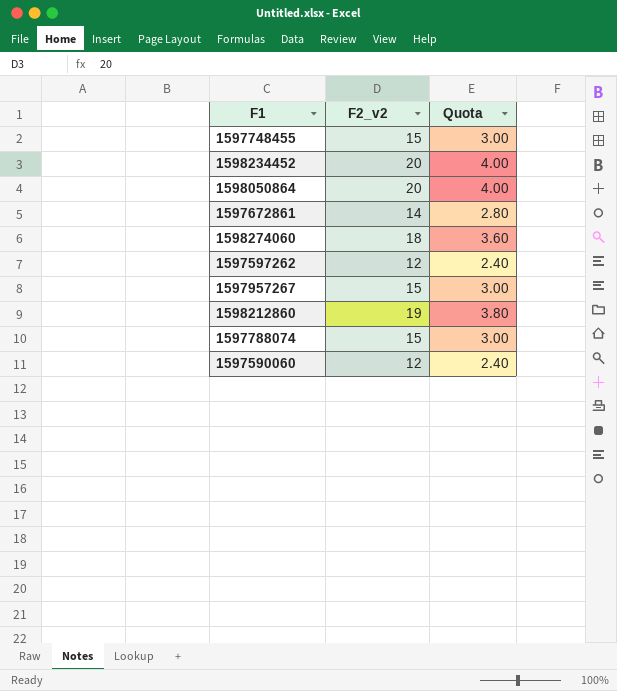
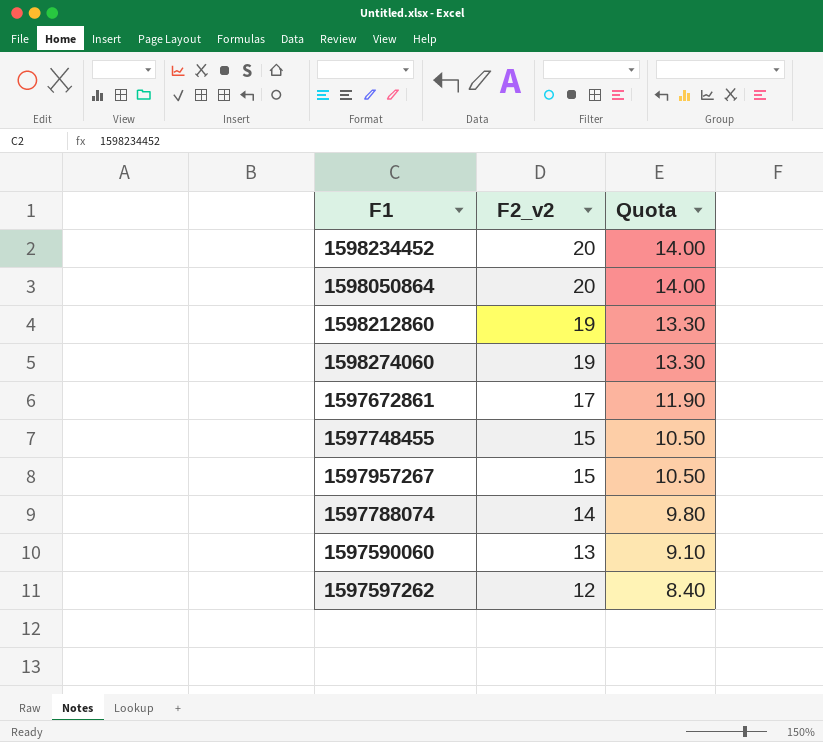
row order: none -> F2_v2 descending
column Quota | formula: [F2_v2] * 0.2 -> [F2_v2] * 0.7
1598274060 | F2_v2: 18 -> 19
1597672861 | F2_v2: 14 -> 17
1597788074 | F2_v2: 15 -> 14
1597590060 | F2_v2: 12 -> 13

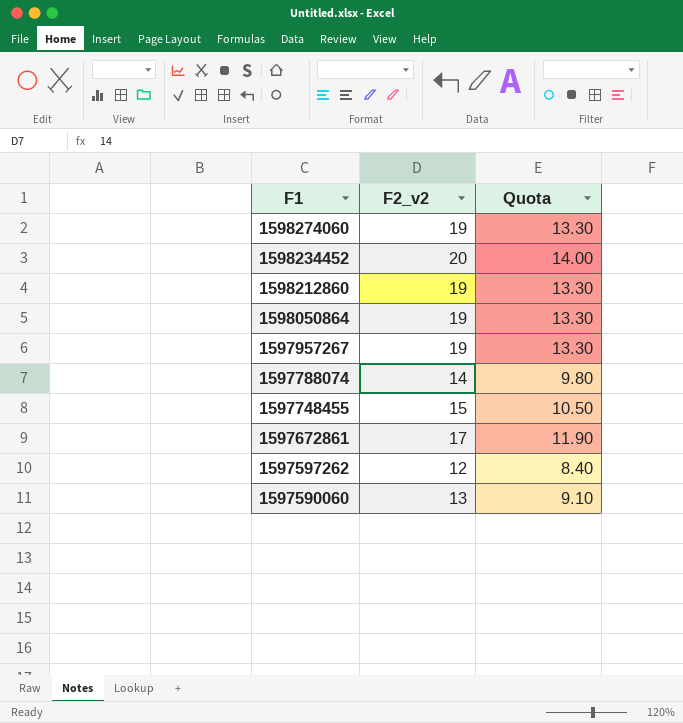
row order: F2_v2 descending -> F1 descending
1598050864 | F2_v2: 20 -> 19
1598050864 | Quota: 14.00 -> 13.30
1597957267 | F2_v2: 15 -> 19
1597957267 | Quota: 10.50 -> 13.30

